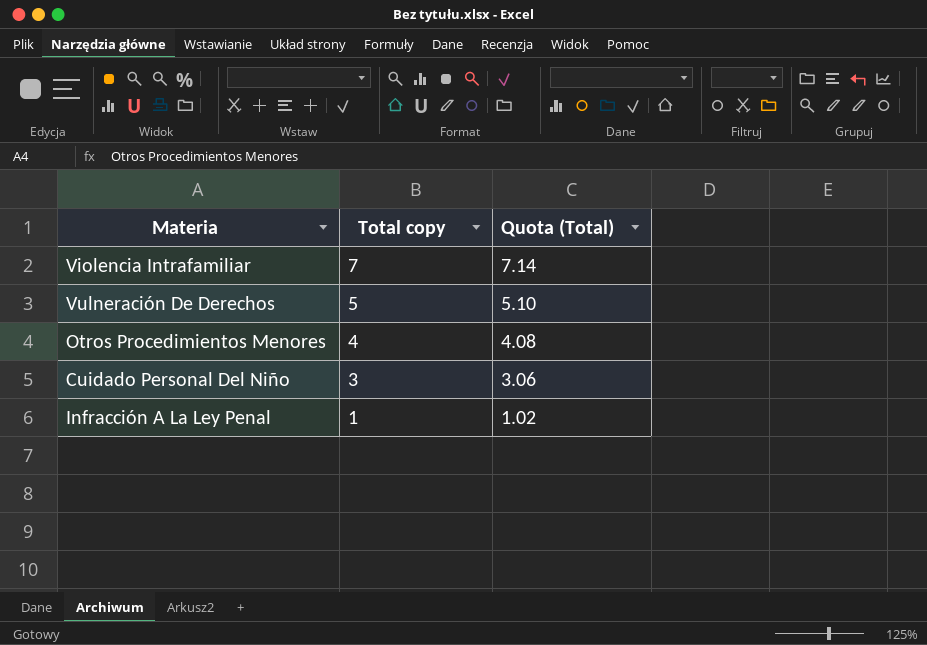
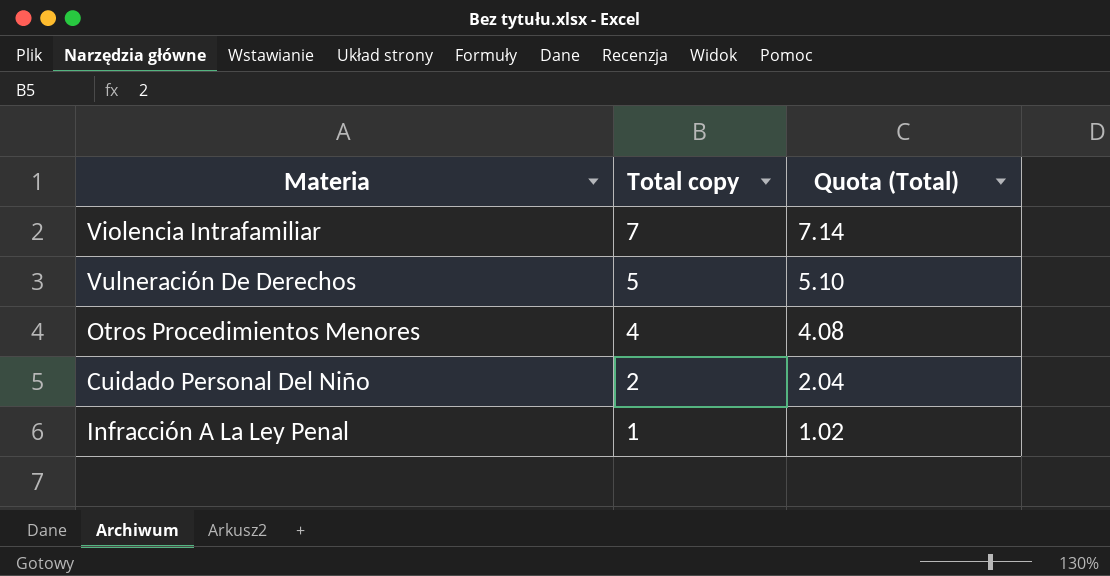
Cuidado Personal Del Niño | Total copy: 3 -> 2
Cuidado Personal Del Niño | Quota (Total): 3.06 -> 2.04

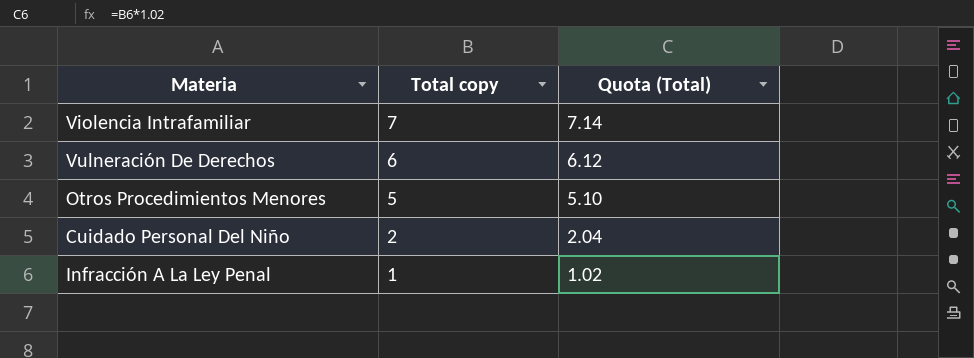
Vulneración De Derechos | Total copy: 5 -> 6
Vulneración De Derechos | Quota (Total): 5.10 -> 6.12
Otros Procedimientos Menores | Total copy: 4 -> 5
Otros Procedimientos Menores | Quota (Total): 4.08 -> 5.10

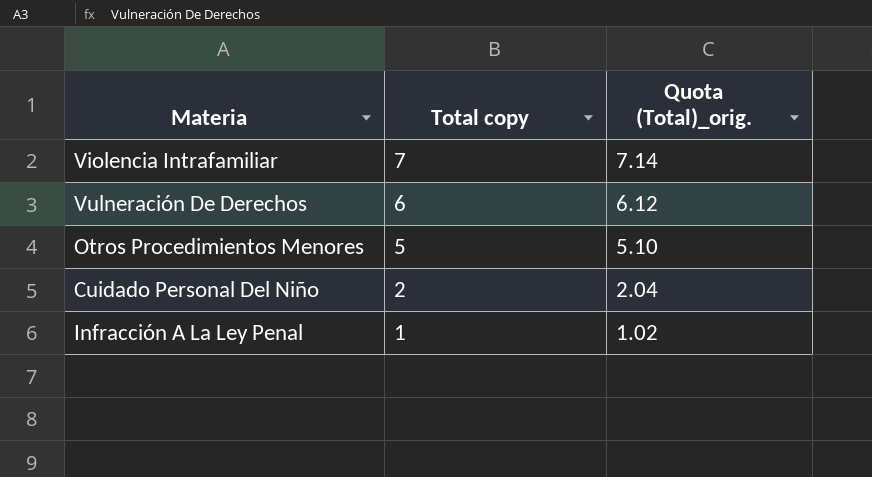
column name: Quota (Total) -> Quota (Total)_orig.

